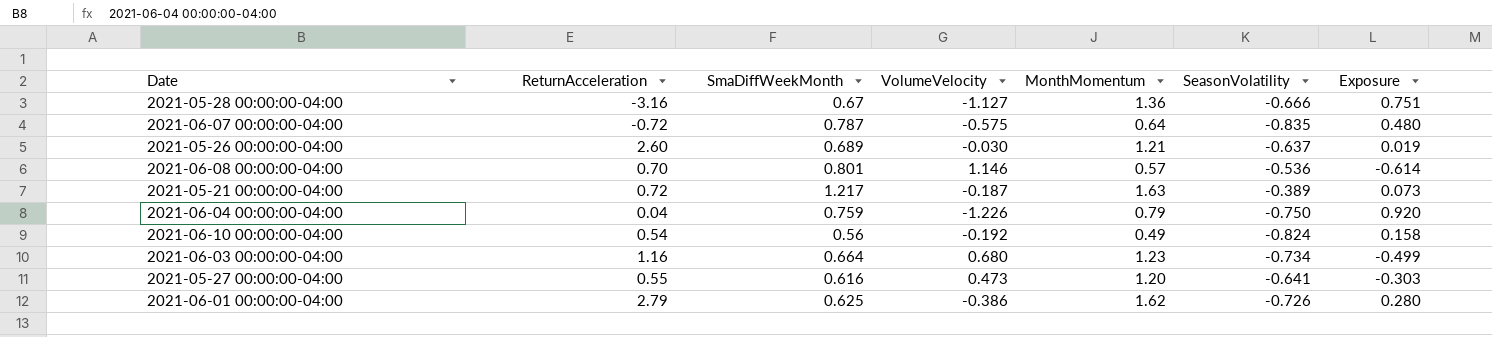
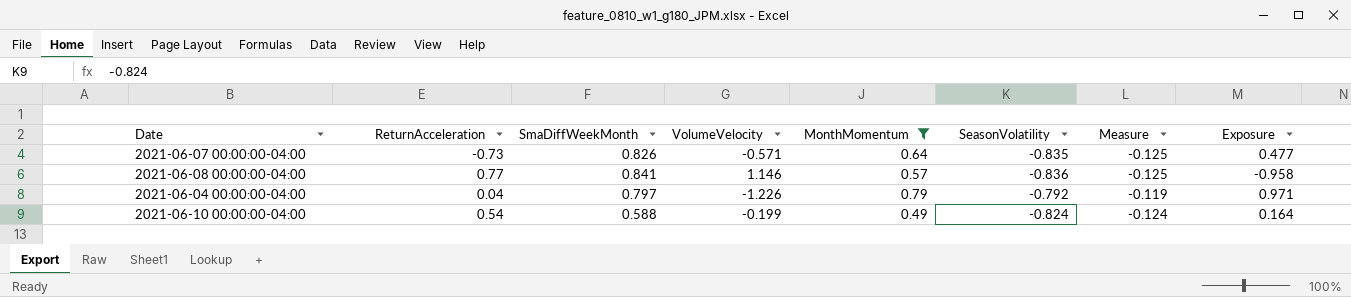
filter: none -> MonthMomentum <= 0.79
column Measure | formula: none -> [SeasonVolatility] * 0.15
2021-06-07 00:00:00-04:00 | ReturnAcceleration: -0.72 -> -0.73
2021-06-07 00:00:00-04:00 | SmaDiffWeekMonth: 0.787 -> 0.826
2021-06-07 00:00:00-04:00 | VolumeVelocity: -0.575 -> -0.571
2021-06-07 00:00:00-04:00 | Exposure: 0.480 -> 0.477
2021-06-08 00:00:00-04:00 | ReturnAcceleration: 0.70 -> 0.77
2021-06-08 00:00:00-04:00 | SmaDiffWeekMonth: 0.801 -> 0.841
2021-06-08 00:00:00-04:00 | SeasonVolatility: -0.536 -> -0.836
2021-06-08 00:00:00-04:00 | Exposure: -0.614 -> -0.958
2021-06-04 00:00:00-04:00 | SmaDiffWeekMonth: 0.759 -> 0.797
2021-06-04 00:00:00-04:00 | SeasonVolatility: -0.750 -> -0.792
2021-06-04 00:00:00-04:00 | Exposure: 0.920 -> 0.971
2021-06-10 00:00:00-04:00 | SmaDiffWeekMonth: 0.56 -> 0.588
2021-06-10 00:00:00-04:00 | VolumeVelocity: -0.192 -> -0.199
2021-06-10 00:00:00-04:00 | Exposure: 0.158 -> 0.164

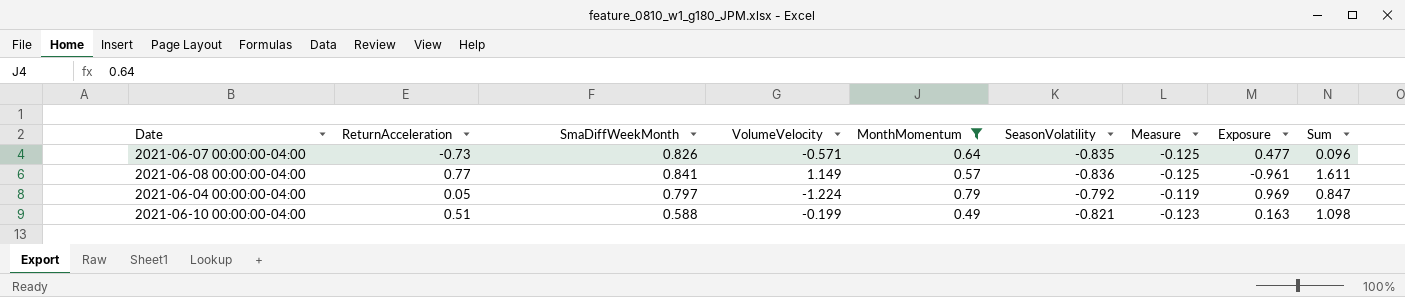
column Sum | formula: none -> [ReturnAcceleration] + [SmaDiffWeekMonth]
2021-06-08 00:00:00-04:00 | VolumeVelocity: 1.146 -> 1.149
2021-06-08 00:00:00-04:00 | Exposure: -0.958 -> -0.961
2021-06-04 00:00:00-04:00 | ReturnAcceleration: 0.04 -> 0.05
2021-06-04 00:00:00-04:00 | VolumeVelocity: -1.226 -> -1.224
2021-06-04 00:00:00-04:00 | Exposure: 0.971 -> 0.969
2021-06-10 00:00:00-04:00 | ReturnAcceleration: 0.54 -> 0.51
2021-06-10 00:00:00-04:00 | SeasonVolatility: -0.824 -> -0.821
2021-06-10 00:00:00-04:00 | Measure: -0.124 -> -0.123
2021-06-10 00:00:00-04:00 | Exposure: 0.164 -> 0.163

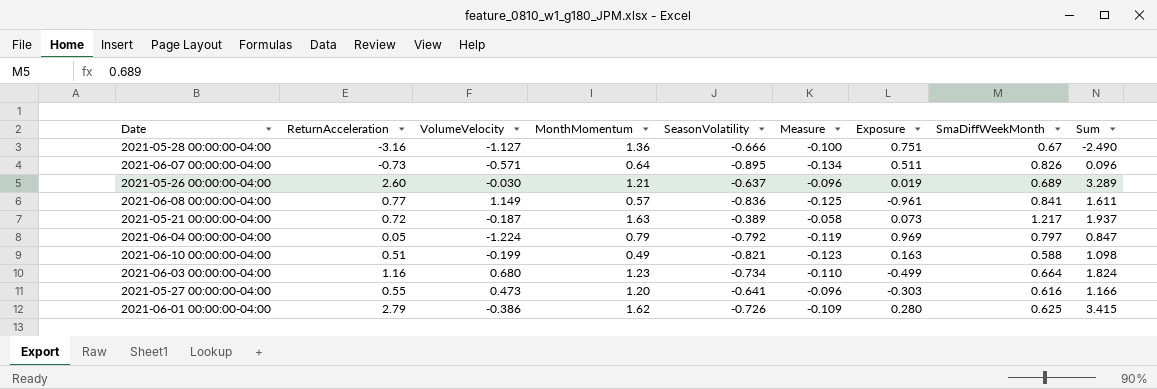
filter: MonthMomentum <= 0.79 -> none
column SmaDiffWeekMonth | position: 3 -> 8
2021-06-07 00:00:00-04:00 | SeasonVolatility: -0.835 -> -0.895
2021-06-07 00:00:00-04:00 | Measure: -0.125 -> -0.134
2021-06-07 00:00:00-04:00 | Exposure: 0.477 -> 0.511

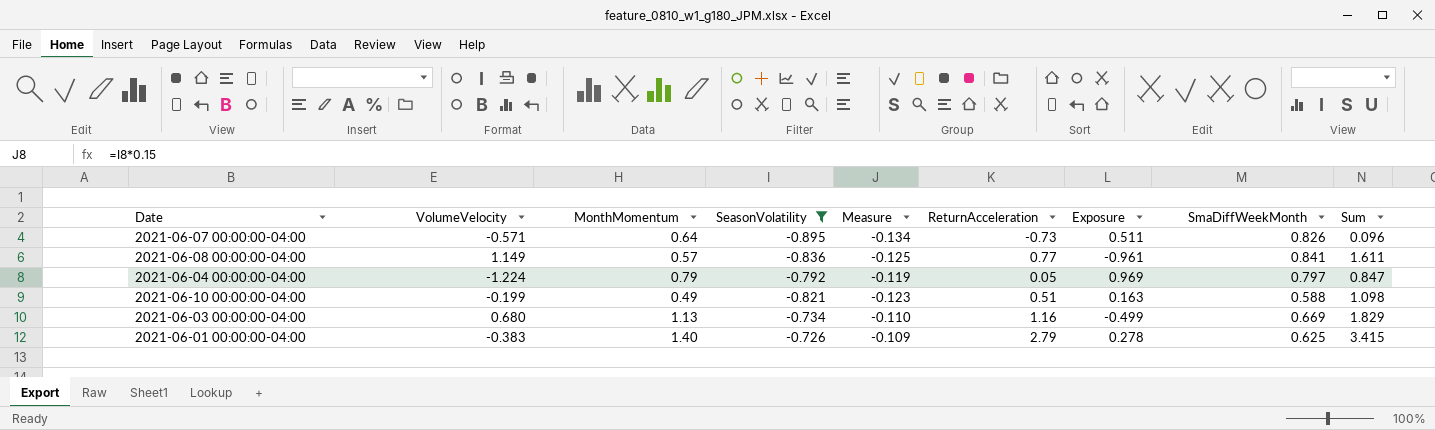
filter: none -> SeasonVolatility <= -0.726
column ReturnAcceleration | position: 2 -> 6
2021-06-03 00:00:00-04:00 | MonthMomentum: 1.23 -> 1.13
2021-06-03 00:00:00-04:00 | SmaDiffWeekMonth: 0.664 -> 0.669
2021-06-03 00:00:00-04:00 | Sum: 1.824 -> 1.829
2021-06-01 00:00:00-04:00 | VolumeVelocity: -0.386 -> -0.383
2021-06-01 00:00:00-04:00 | MonthMomentum: 1.62 -> 1.40
2021-06-01 00:00:00-04:00 | Exposure: 0.280 -> 0.278

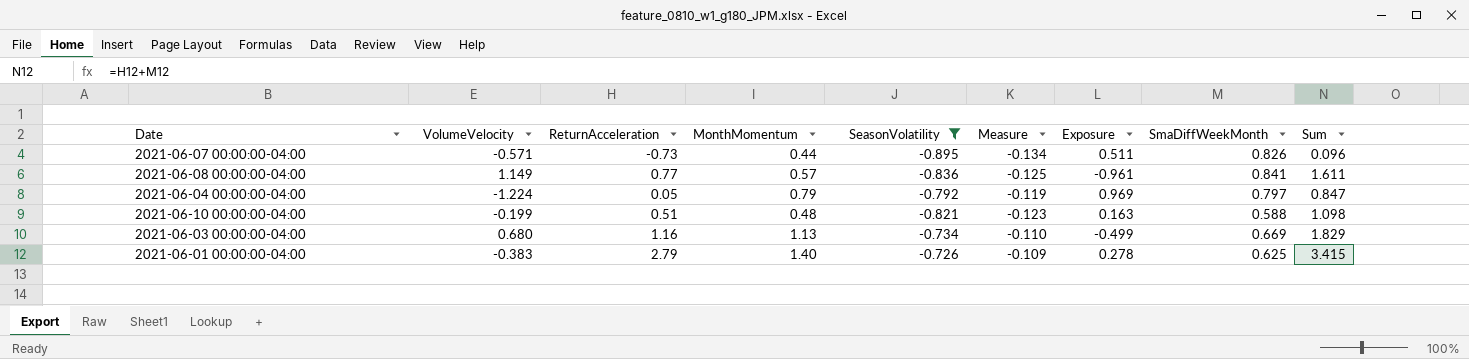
column ReturnAcceleration | position: 6 -> 3
2021-06-07 00:00:00-04:00 | MonthMomentum: 0.64 -> 0.44
2021-06-10 00:00:00-04:00 | MonthMomentum: 0.49 -> 0.48

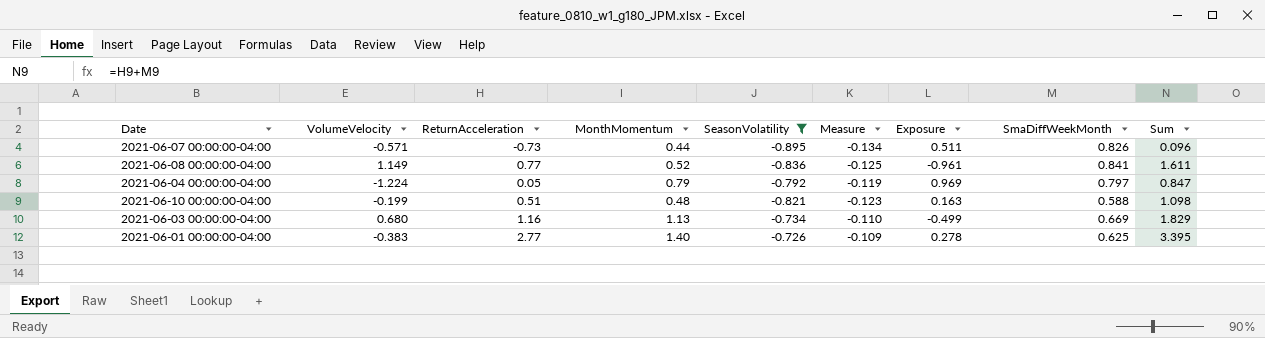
2021-06-08 00:00:00-04:00 | MonthMomentum: 0.57 -> 0.52
2021-06-01 00:00:00-04:00 | ReturnAcceleration: 2.79 -> 2.77
2021-06-01 00:00:00-04:00 | Sum: 3.415 -> 3.395

